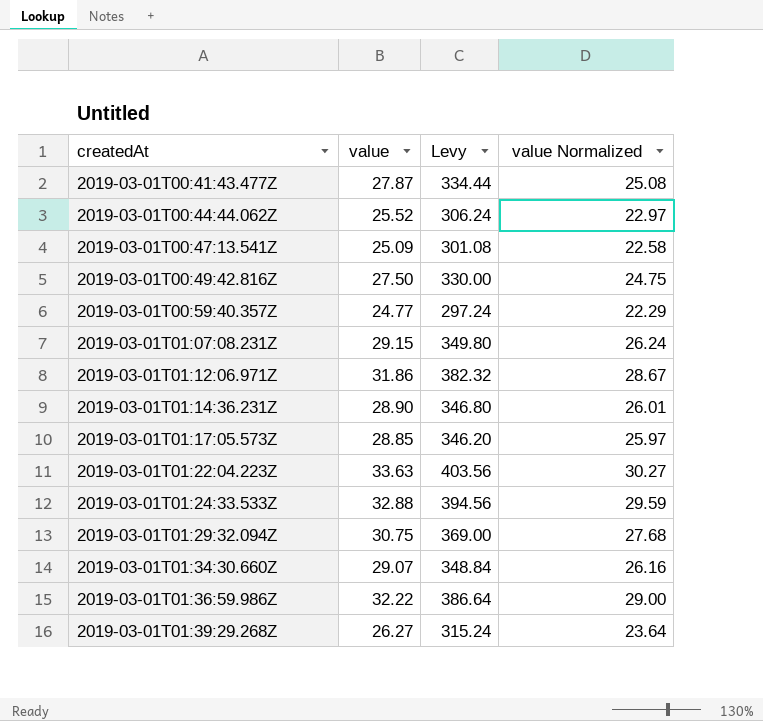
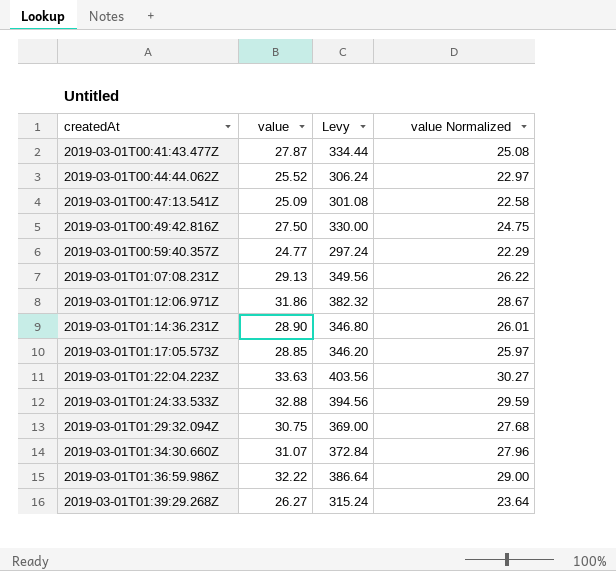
2019-03-01T01:07:08.231Z | value: 29.15 -> 29.13
2019-03-01T01:07:08.231Z | Levy: 349.80 -> 349.56
2019-03-01T01:07:08.231Z | value Normalized: 26.24 -> 26.22
2019-03-01T01:34:30.660Z | value: 29.07 -> 31.07
2019-03-01T01:34:30.660Z | Levy: 348.84 -> 372.84
2019-03-01T01:34:30.660Z | value Normalized: 26.16 -> 27.96

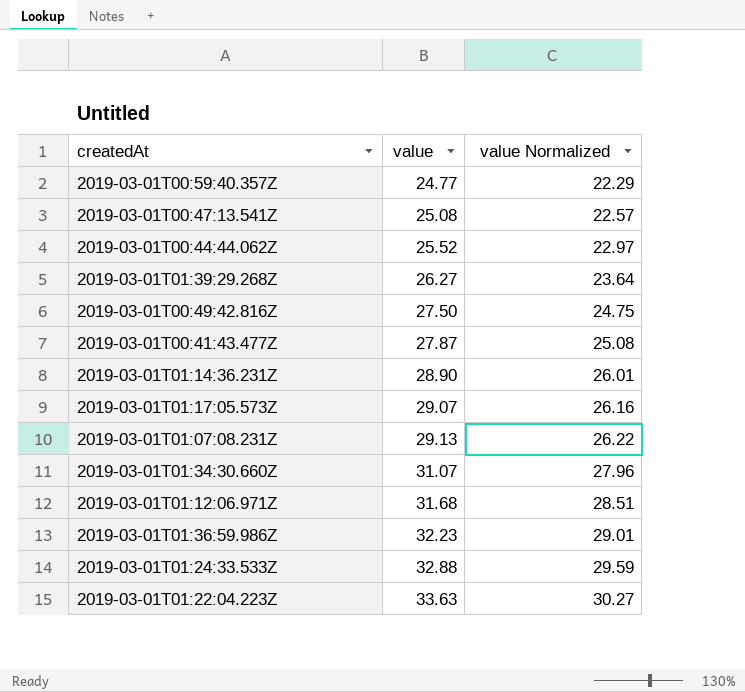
row order: createdAt ascending -> value ascending
column Levy | formula: [value] * 12 -> none
row 2019-03-01T01:29:32.094Z: 30.75 | 369.00 | 27.68 -> none
2019-03-01T00:47:13.541Z | value: 25.09 -> 25.08
2019-03-01T00:47:13.541Z | value Normalized: 22.58 -> 22.57
2019-03-01T01:17:05.573Z | value: 28.85 -> 29.07
2019-03-01T01:17:05.573Z | value Normalized: 25.97 -> 26.16
2019-03-01T01:12:06.971Z | value: 31.86 -> 31.68
2019-03-01T01:12:06.971Z | value Normalized: 28.67 -> 28.51
2019-03-01T01:36:59.986Z | value: 32.22 -> 32.23
2019-03-01T01:36:59.986Z | value Normalized: 29.00 -> 29.01

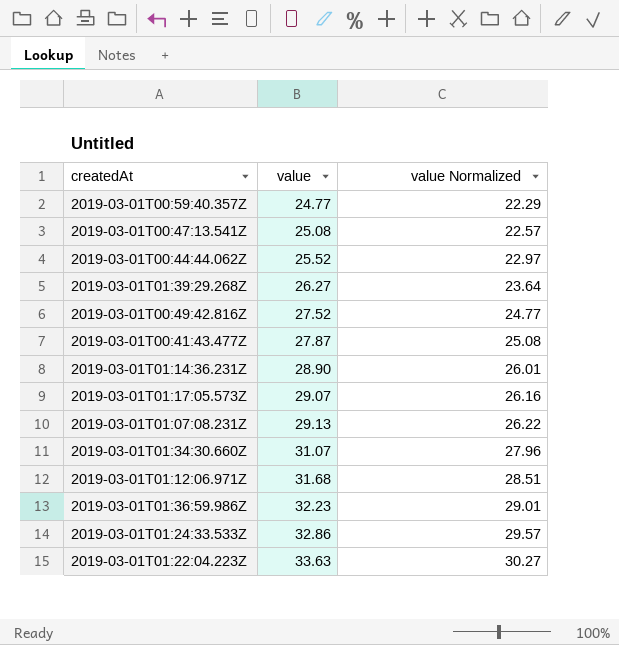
2019-03-01T00:49:42.816Z | value: 27.50 -> 27.52
2019-03-01T00:49:42.816Z | value Normalized: 24.75 -> 24.77
2019-03-01T01:24:33.533Z | value: 32.88 -> 32.86
2019-03-01T01:24:33.533Z | value Normalized: 29.59 -> 29.57

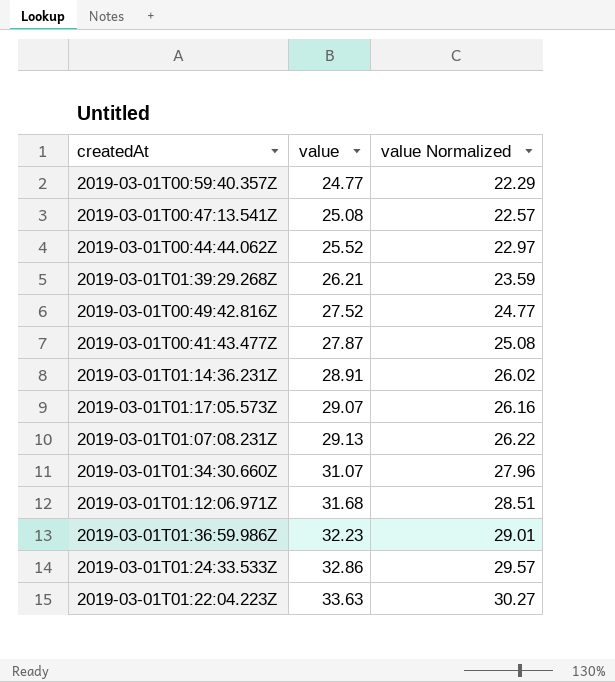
2019-03-01T01:39:29.268Z | value: 26.27 -> 26.21
2019-03-01T01:39:29.268Z | value Normalized: 23.64 -> 23.59
2019-03-01T01:14:36.231Z | value: 28.90 -> 28.91
2019-03-01T01:14:36.231Z | value Normalized: 26.01 -> 26.02

